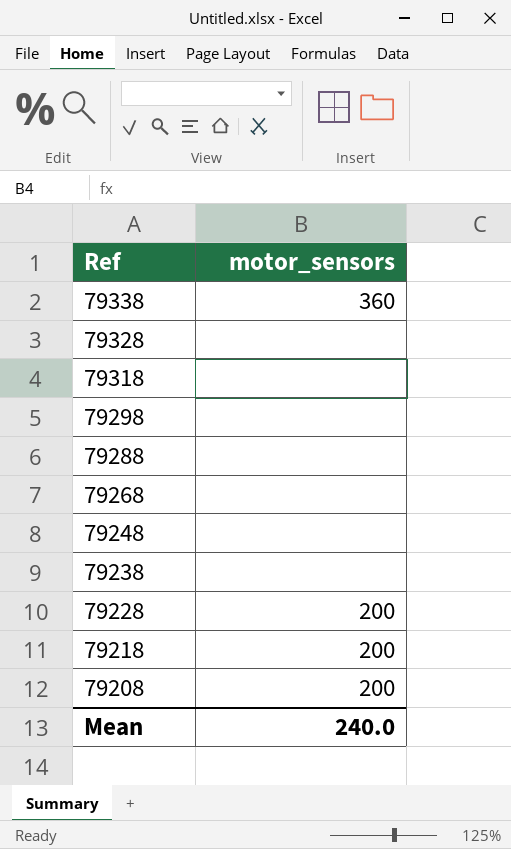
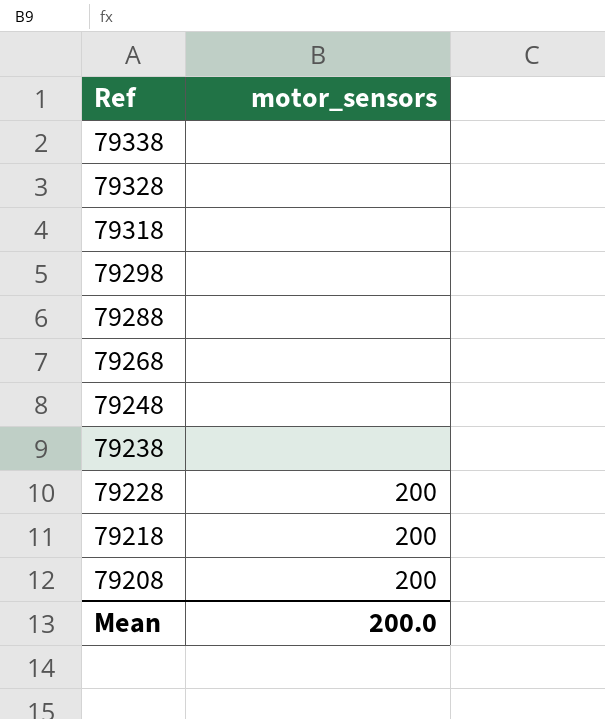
79338 | motor_sensors: 360 -> none
Mean | motor_sensors: 240.0 -> 200.0

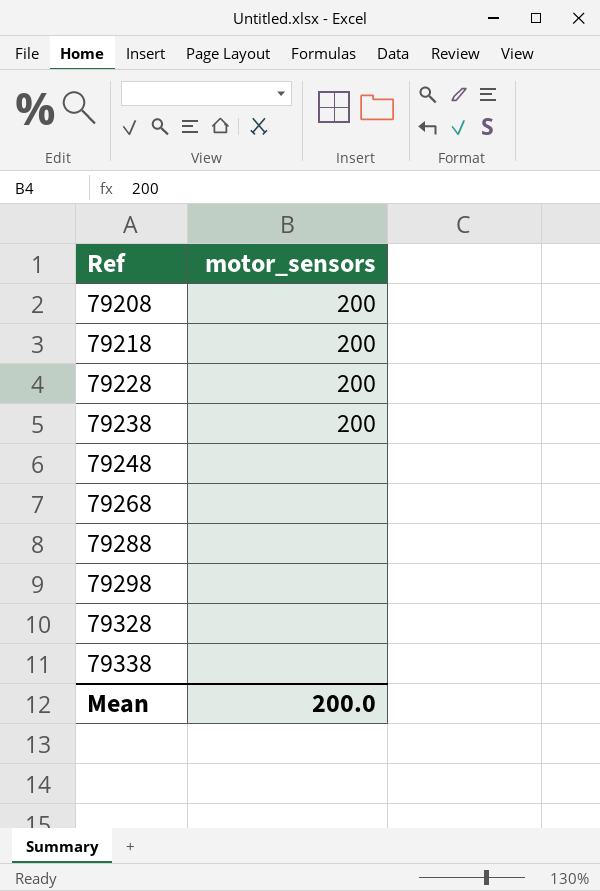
row order: Ref descending -> Ref ascending
row 79318: none -> none
79238 | motor_sensors: none -> 200

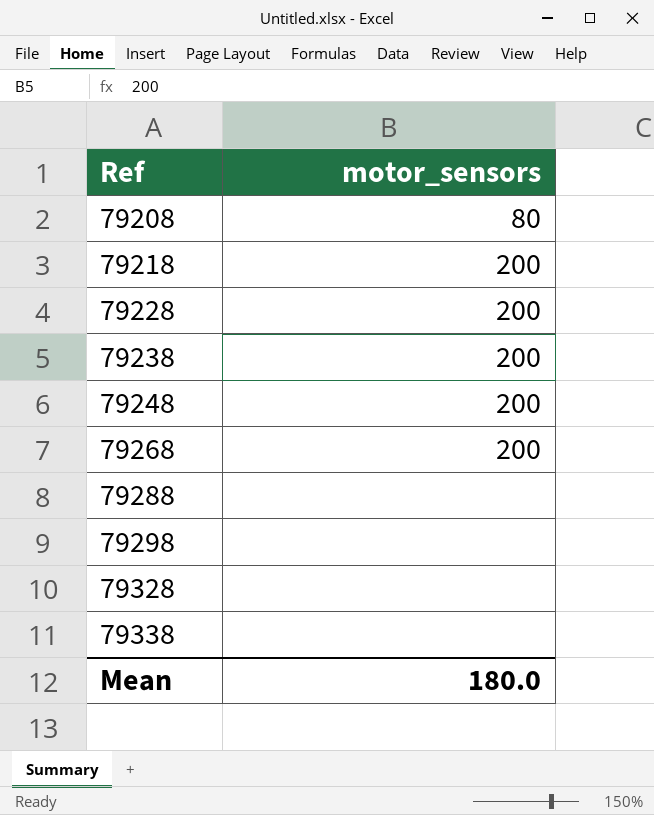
79208 | motor_sensors: 200 -> 80
79248 | motor_sensors: none -> 200
79268 | motor_sensors: none -> 200
Mean | motor_sensors: 200.0 -> 180.0

